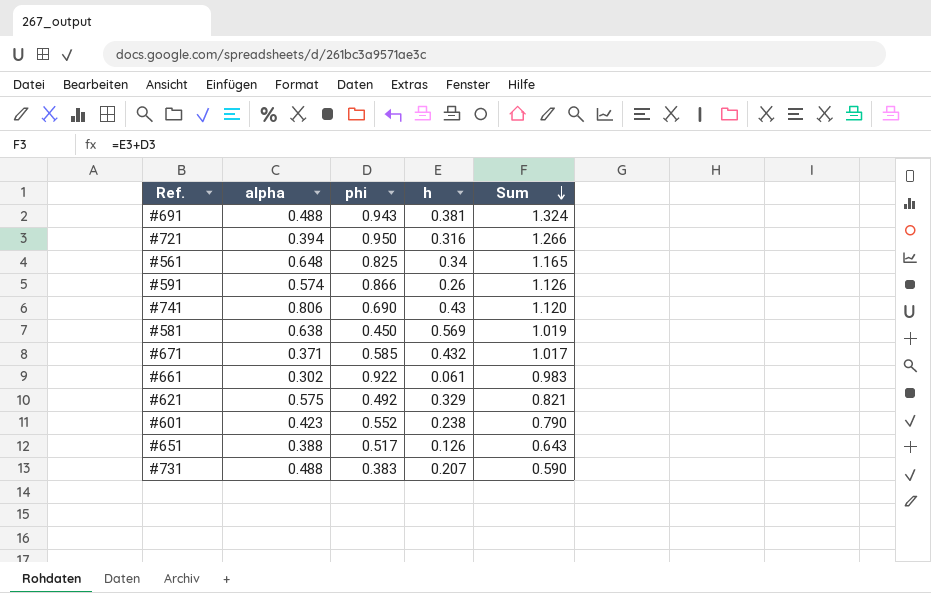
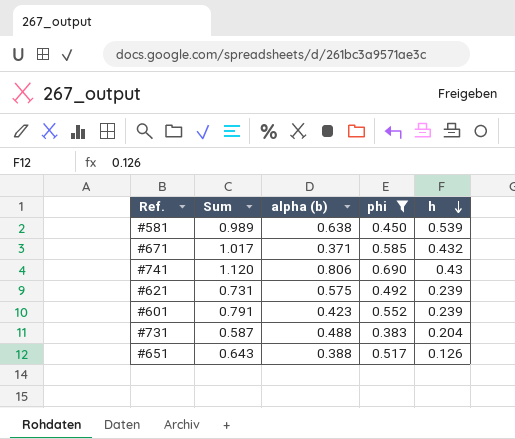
filter: none -> phi <= 0.690
row order: Sum descending -> h descending
column Sum | position: 5 -> 2
column name: alpha -> alpha (b)
#581 | Sum: 1.019 -> 0.989
#581 | h: 0.569 -> 0.539
#621 | Sum: 0.821 -> 0.731
#621 | h: 0.329 -> 0.239
#601 | Sum: 0.790 -> 0.791
#601 | h: 0.238 -> 0.239
#731 | Sum: 0.590 -> 0.587
#731 | h: 0.207 -> 0.204

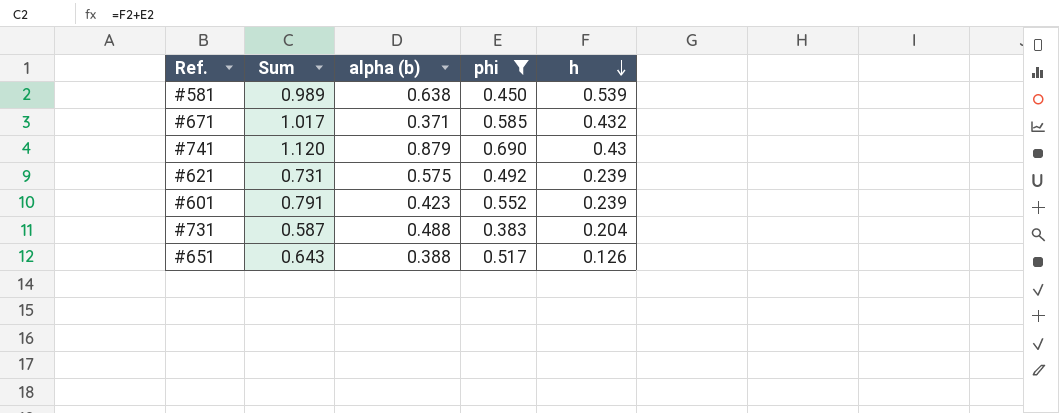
#741 | alpha (b): 0.806 -> 0.879

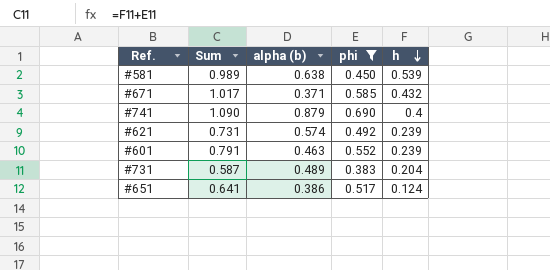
#741 | Sum: 1.120 -> 1.090
#741 | h: 0.43 -> 0.4
#621 | alpha (b): 0.575 -> 0.574
#601 | alpha (b): 0.423 -> 0.463
#731 | alpha (b): 0.488 -> 0.489
#651 | Sum: 0.643 -> 0.641
#651 | alpha (b): 0.388 -> 0.386
#651 | h: 0.126 -> 0.124

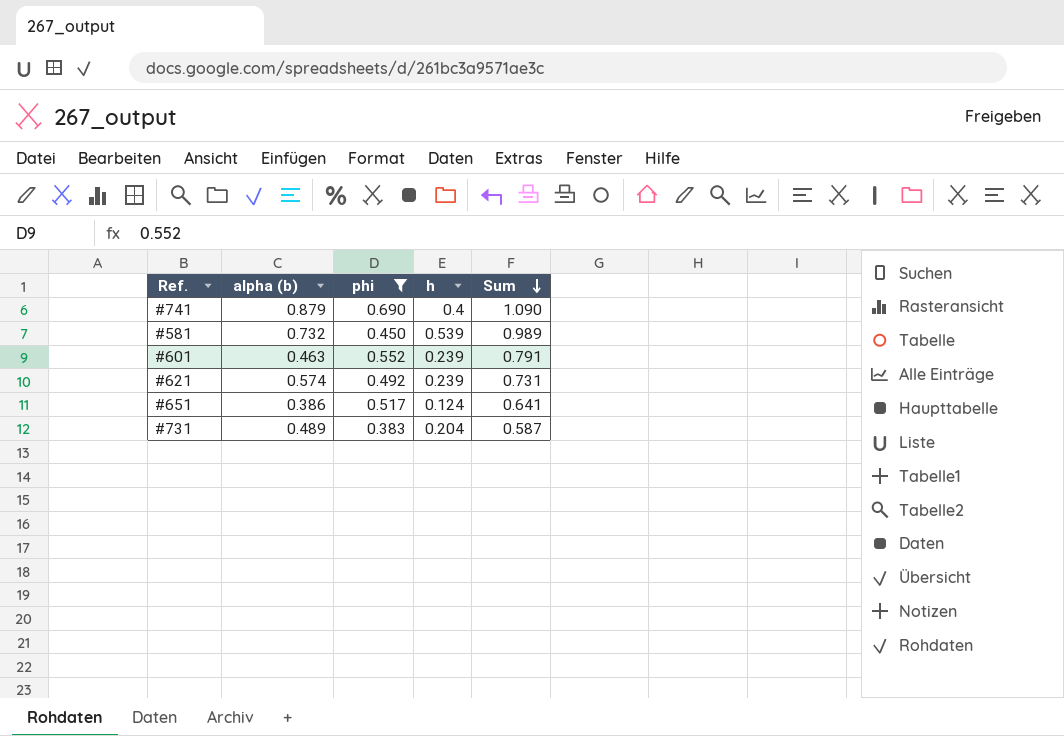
row order: h descending -> Sum descending
column Sum | position: 2 -> 5
row #671: 1.017 | 0.371 | 0.585 | 0.432 -> none
#581 | alpha (b): 0.638 -> 0.732

